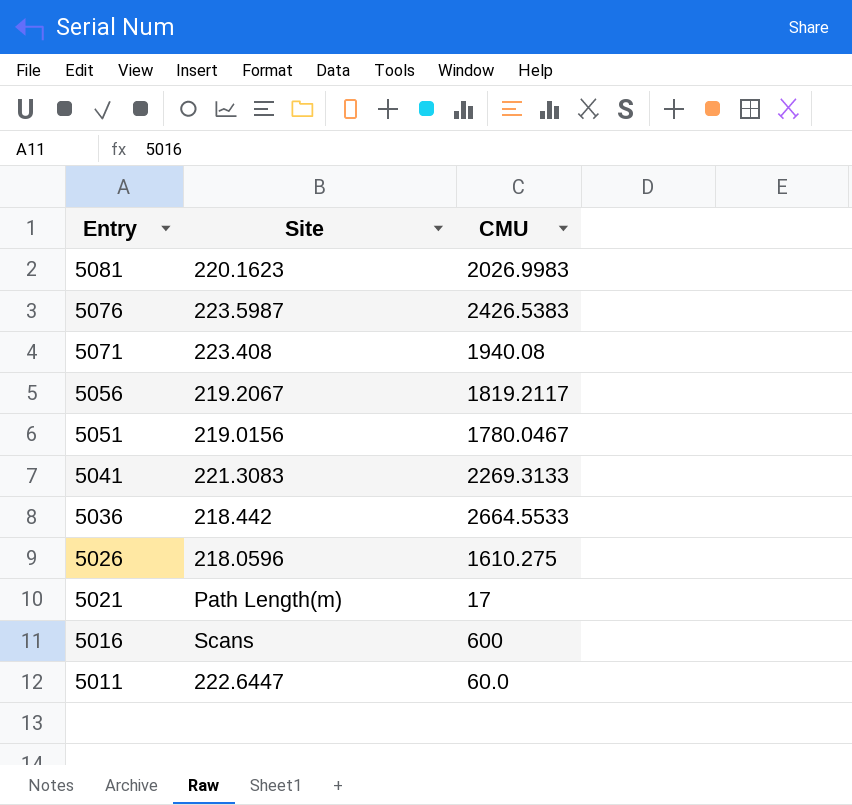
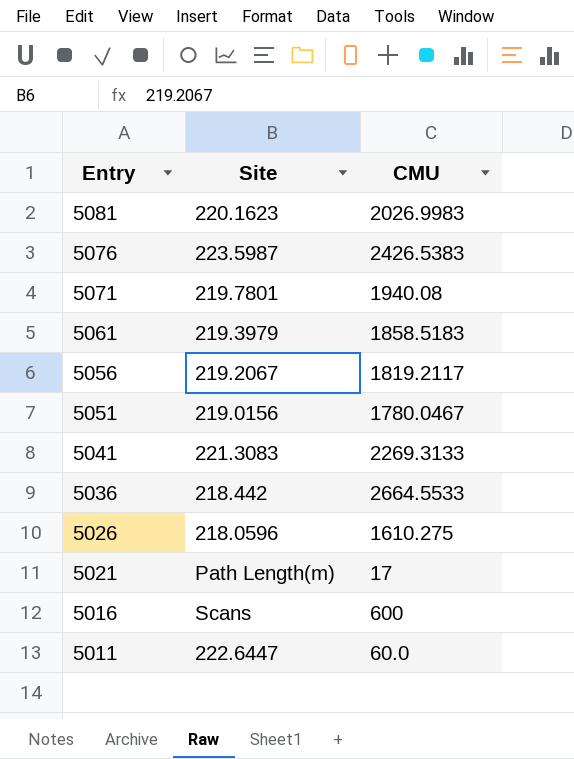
5071 | Site: 223.408 -> 219.7801
row 5061: none -> 219.3979 | 1858.5183

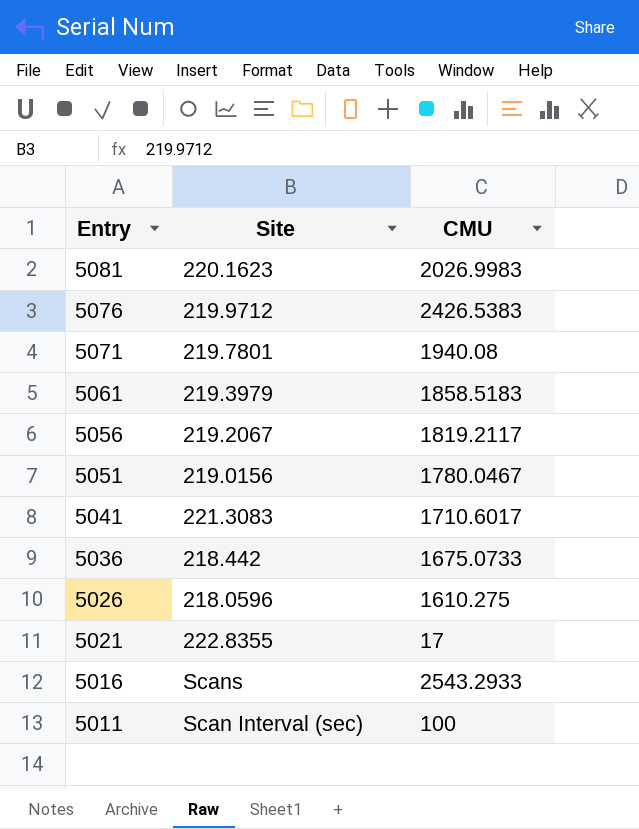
5076 | Site: 223.5987 -> 219.9712
5041 | CMU: 2269.3133 -> 1710.6017
5036 | CMU: 2664.5533 -> 1675.0733
5021 | Site: Path Length(m) -> 222.8355
5016 | CMU: 600 -> 2543.2933
5011 | Site: 222.6447 -> Scan Interval (sec)
5011 | CMU: 60.0 -> 100

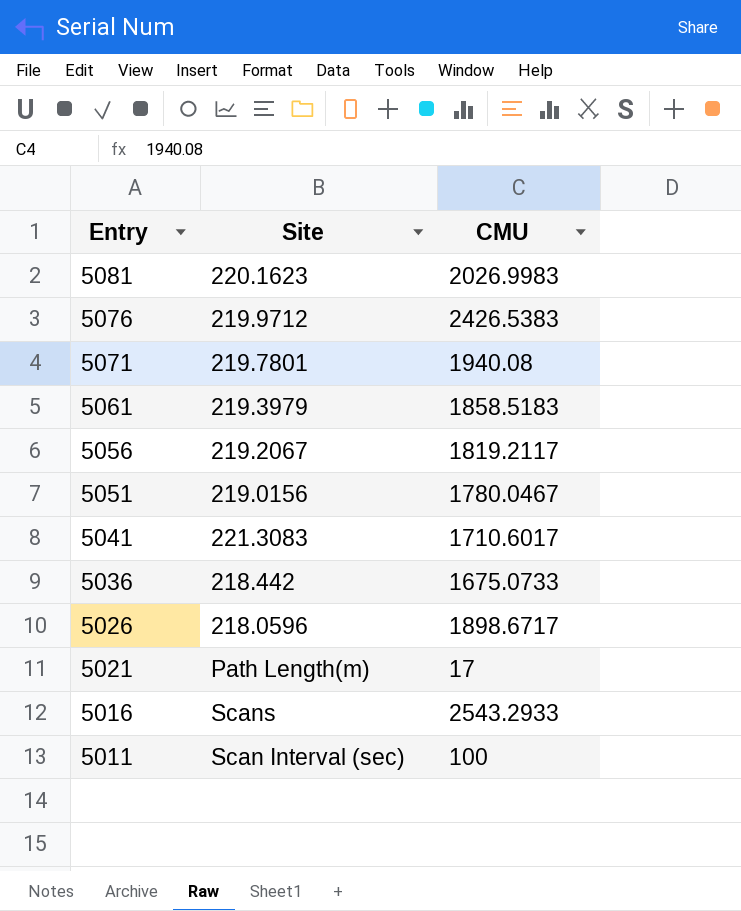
5026 | CMU: 1610.275 -> 1898.6717
5021 | Site: 222.8355 -> Path Length(m)

